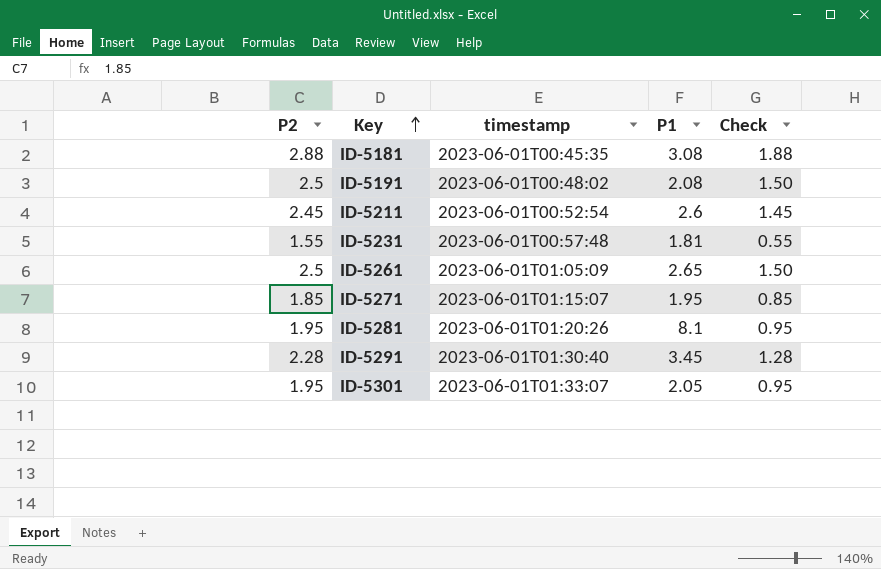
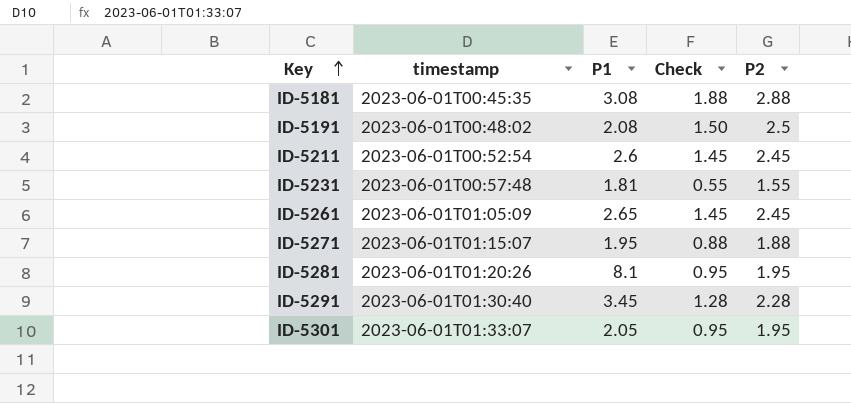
column P2 | position: 1 -> 5
ID-5261 | Check: 1.50 -> 1.45
ID-5261 | P2: 2.5 -> 2.45
ID-5271 | Check: 0.85 -> 0.88
ID-5271 | P2: 1.85 -> 1.88

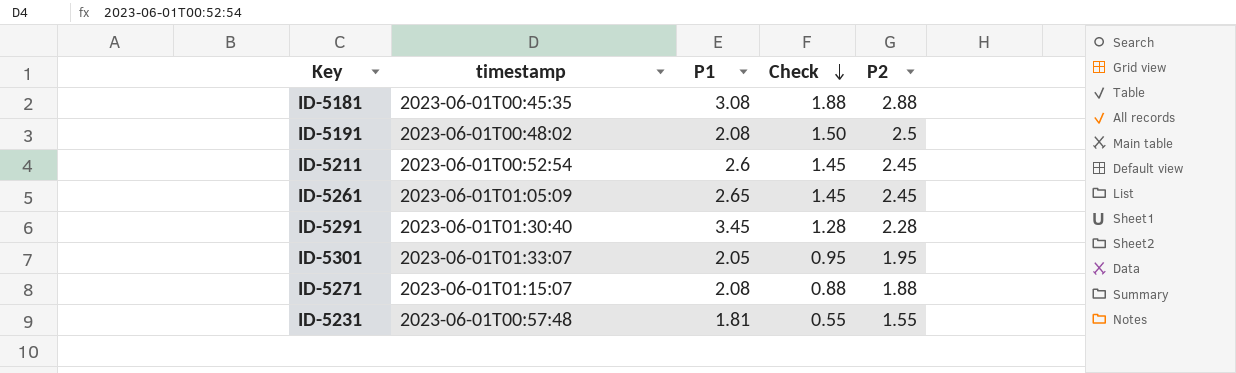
row order: Key ascending -> Check descending
row ID-5281: 2023-06-01T01:20:26 | 8.1 | 0.95 | 1.95 -> none
ID-5271 | P1: 1.95 -> 2.08

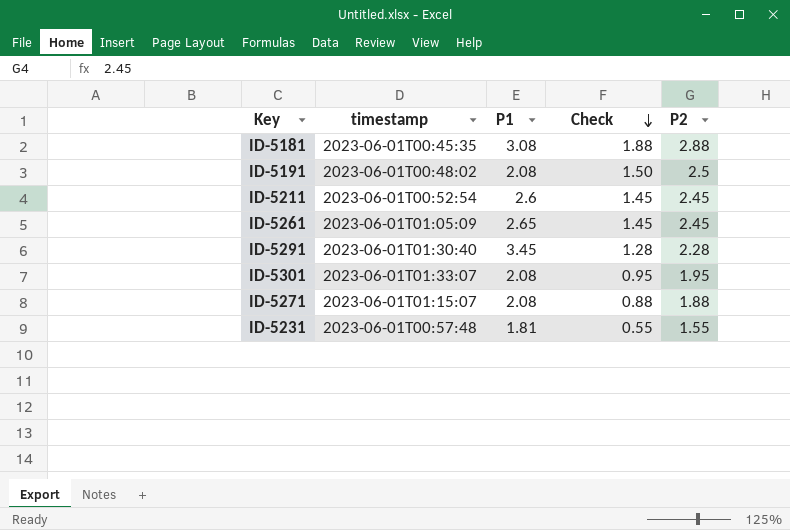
ID-5301 | P1: 2.05 -> 2.08

